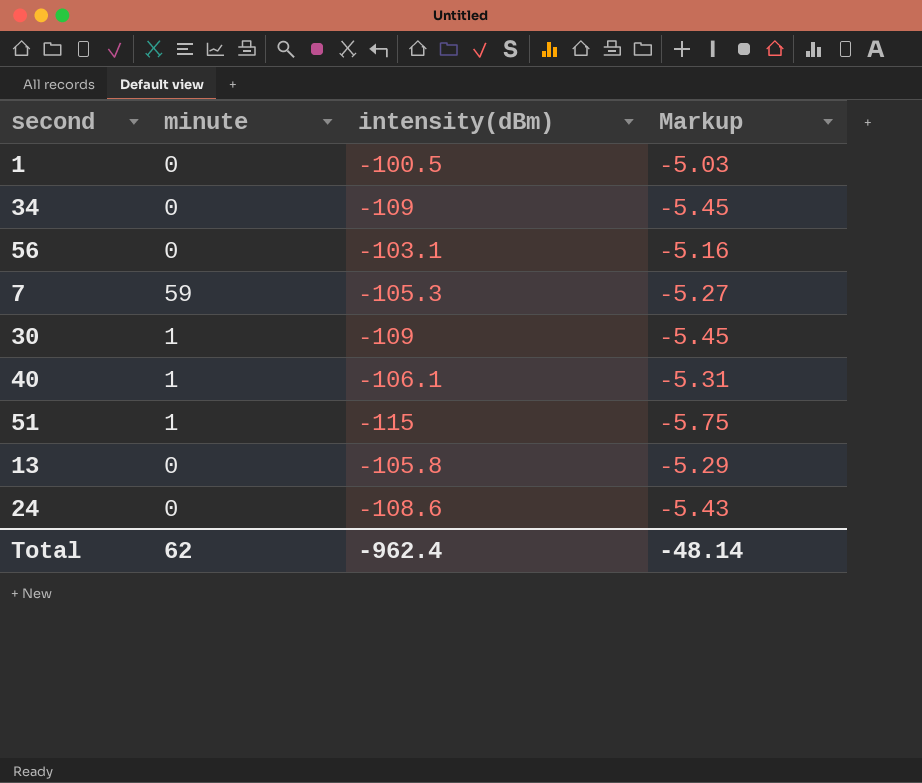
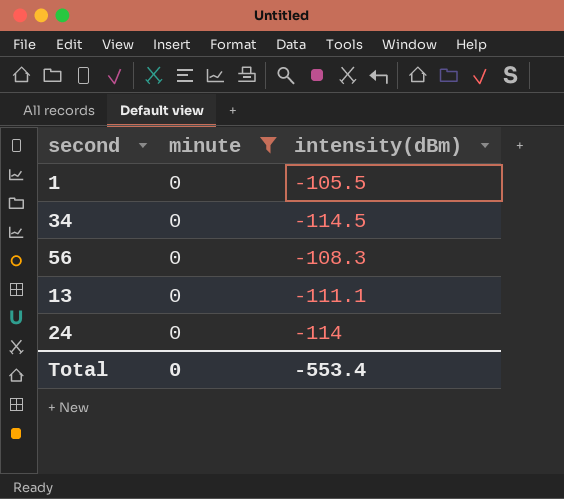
filter: none -> minute = 0
column Markup | formula: [intensity(dBm)] * 0.05 -> none
1 | intensity(dBm): -100.5 -> -105.5
34 | intensity(dBm): -109 -> -114.5
56 | intensity(dBm): -103.1 -> -108.3
13 | intensity(dBm): -105.8 -> -111.1
24 | intensity(dBm): -108.6 -> -114
Total | minute: 62 -> 0
Total | intensity(dBm): -962.4 -> -553.4

